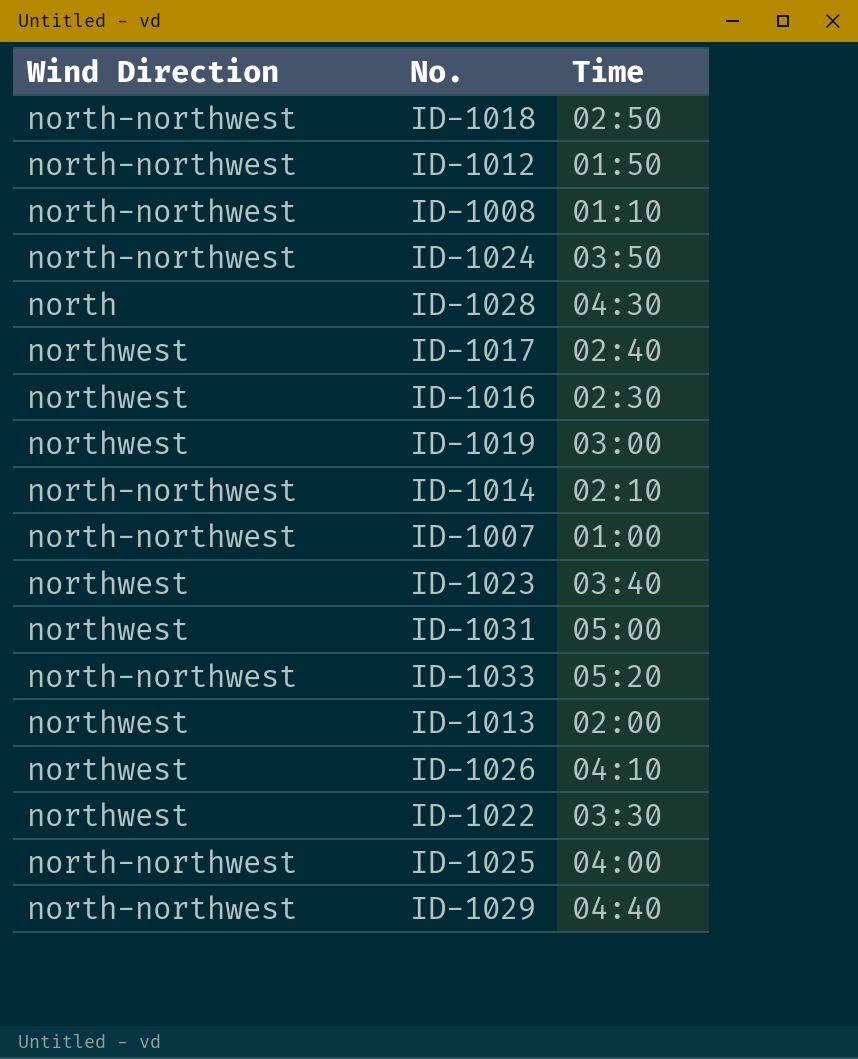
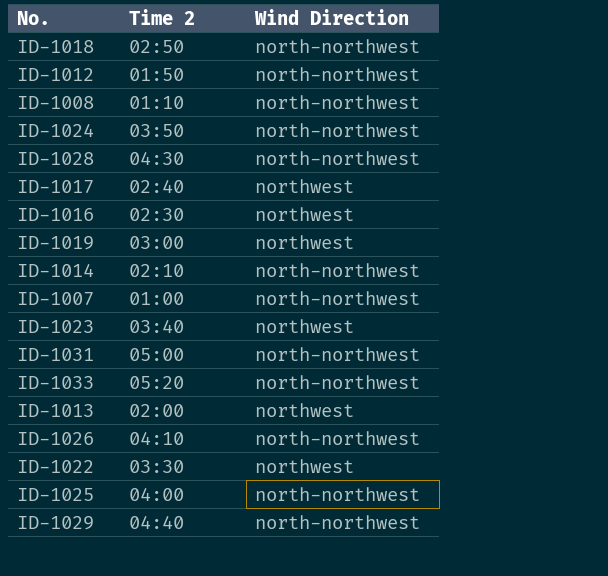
column name: Time -> Time 2
column Wind Direction | position: 1 -> 3
ID-1028 | Wind Direction: north -> north-northwest
ID-1031 | Wind Direction: northwest -> north-northwest
ID-1026 | Wind Direction: northwest -> north-northwest

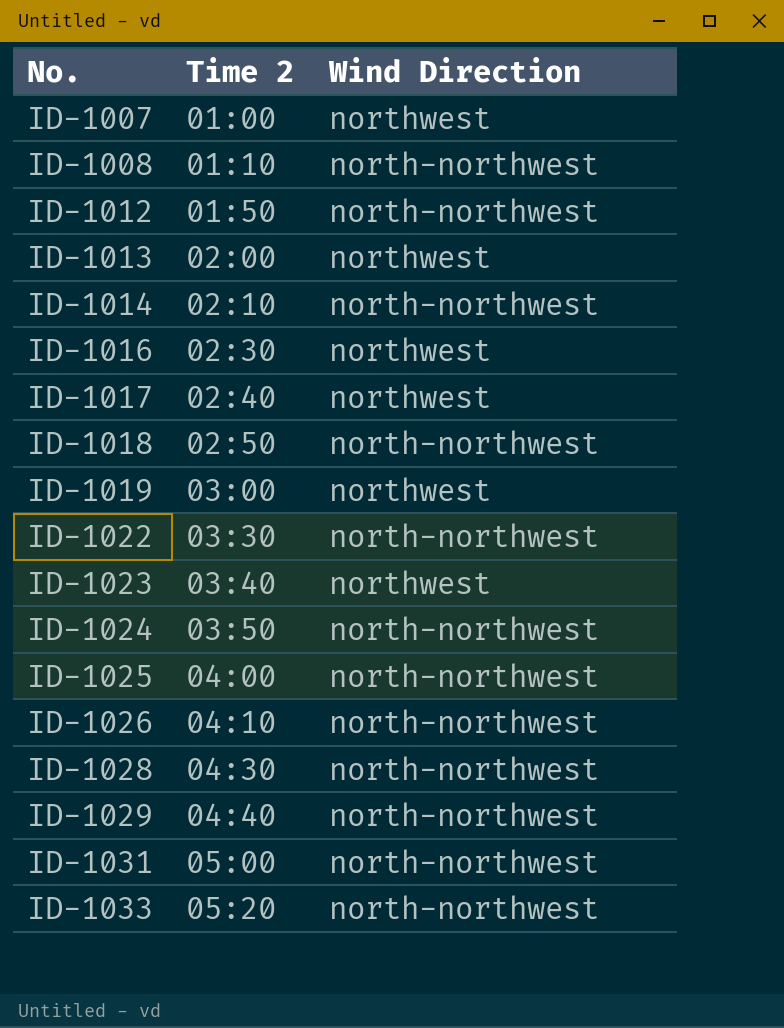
row order: none -> No. ascending
ID-1007 | Wind Direction: north-northwest -> northwest
ID-1022 | Wind Direction: northwest -> north-northwest

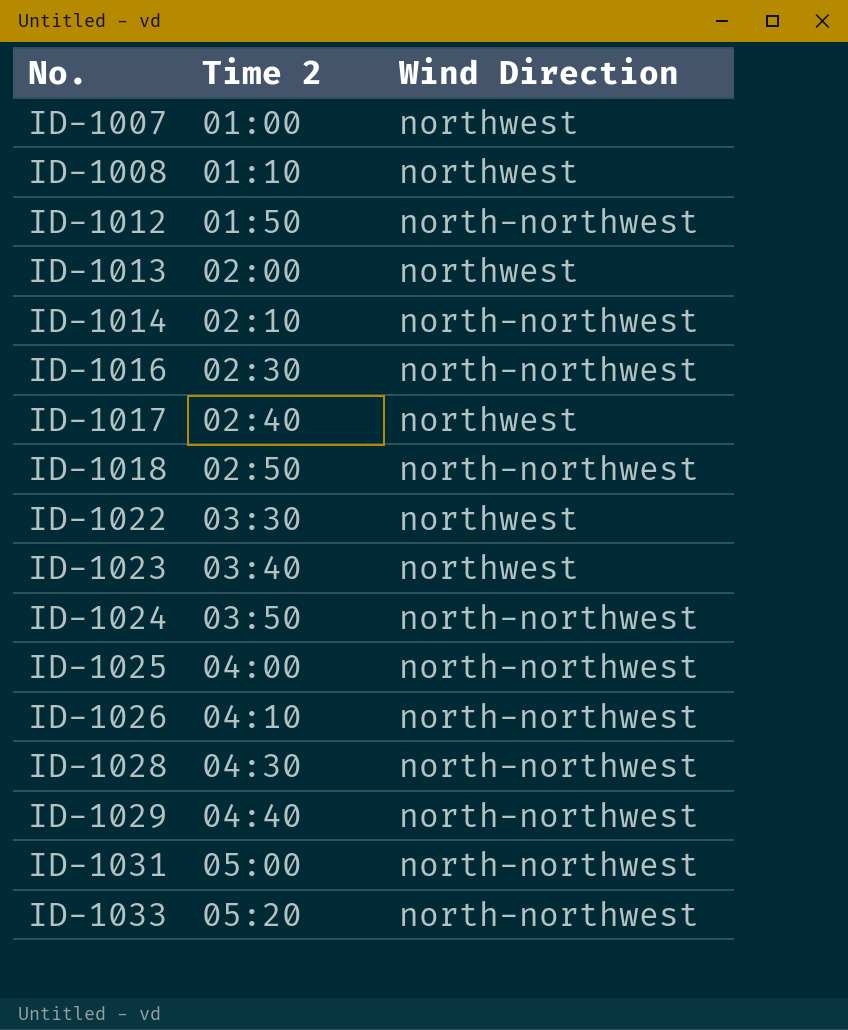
row ID-1019: 03:00 | northwest -> none
ID-1008 | Wind Direction: north-northwest -> northwest
ID-1016 | Wind Direction: northwest -> north-northwest
ID-1022 | Wind Direction: north-northwest -> northwest

